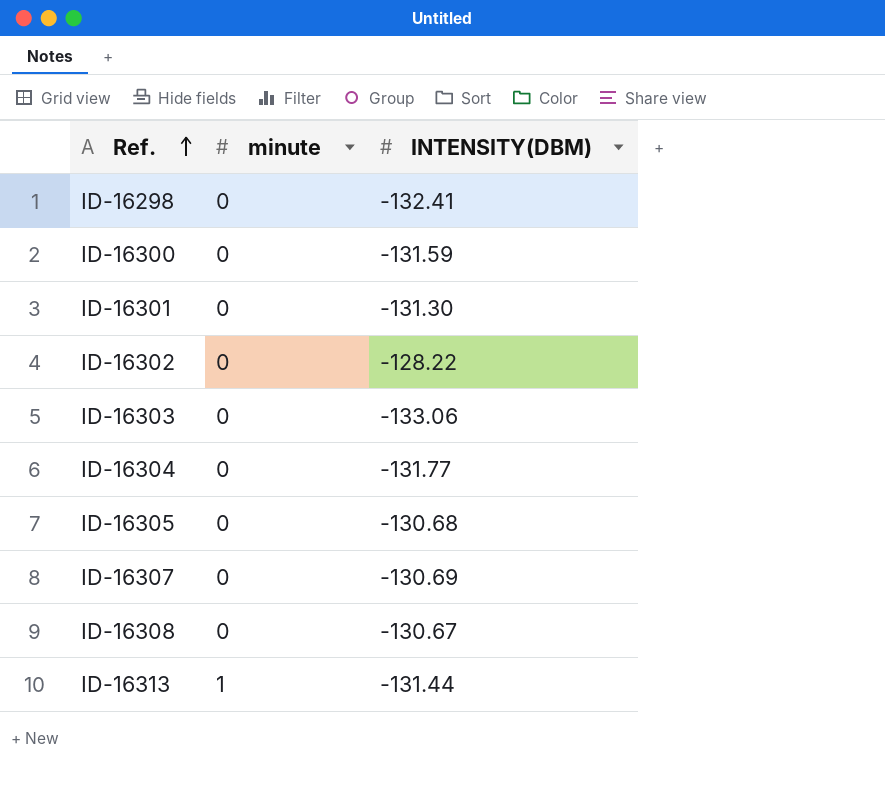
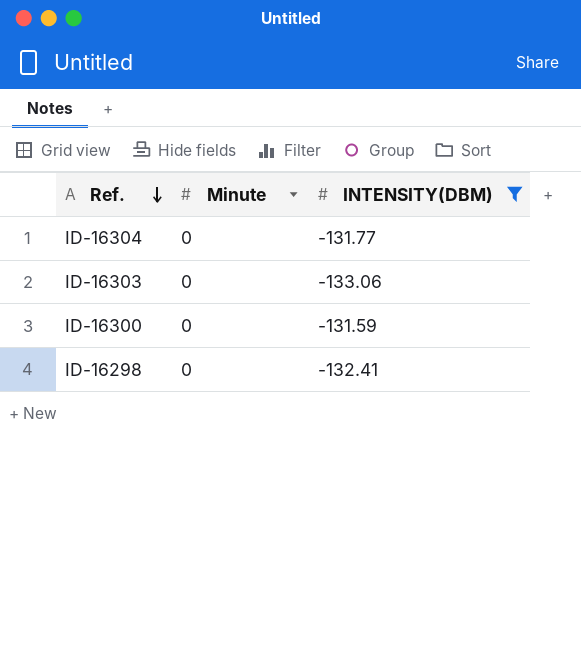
filter: none -> INTENSITY(DBM) <= -131.59
row order: Ref. ascending -> Ref. descending
column name: minute -> Minute

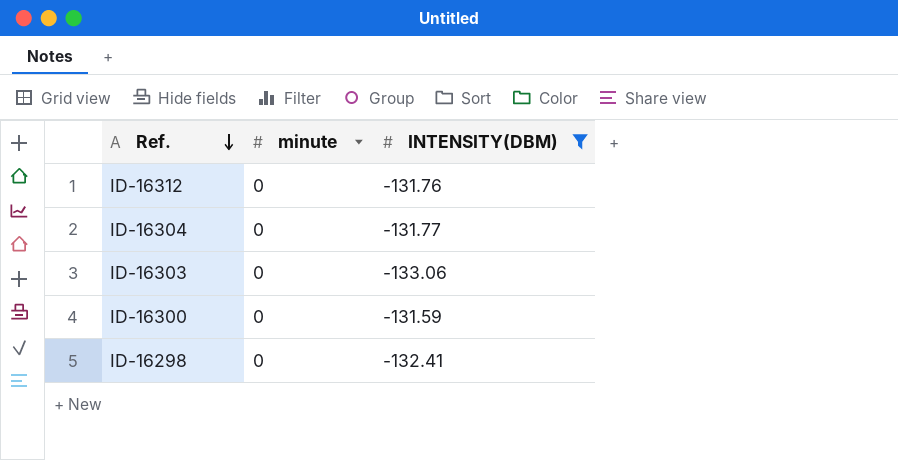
column name: Minute -> minute
row ID-16312: none -> 0 | -131.76

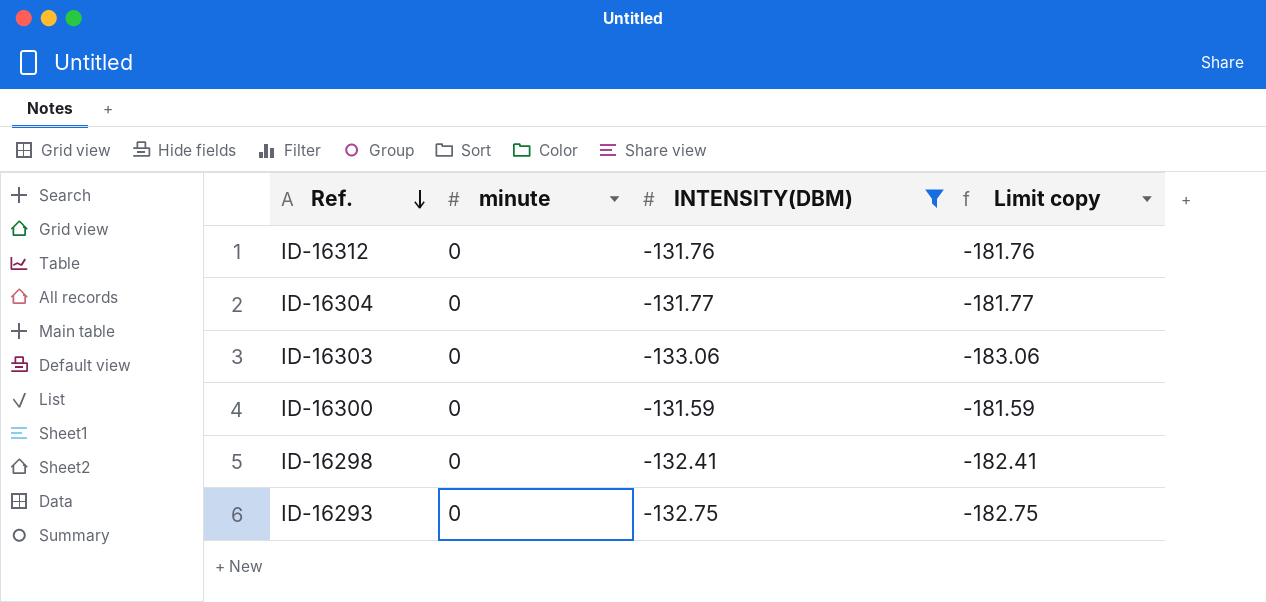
column Limit copy | formula: none -> [INTENSITY(DBM)] - 50
row ID-16293: none -> 0 | -132.75 | -182.75

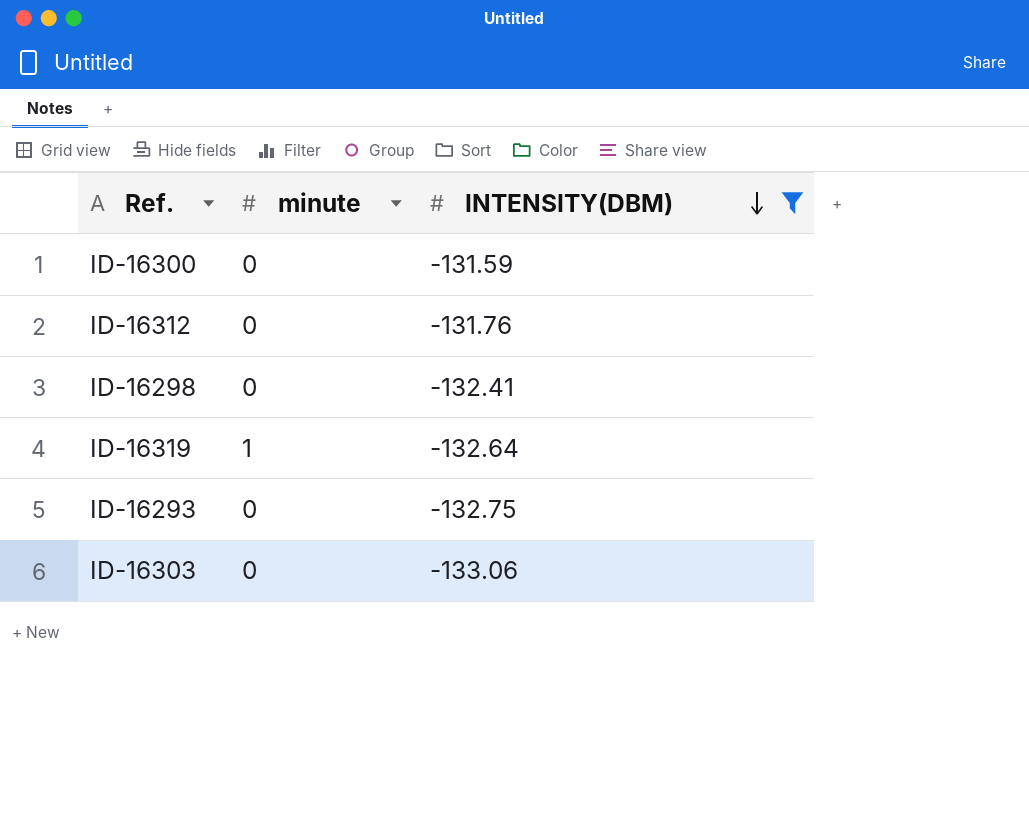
row order: Ref. descending -> INTENSITY(DBM) descending
column Limit copy | formula: [INTENSITY(DBM)] - 50 -> none
row ID-16304: 0 | -131.77 | -181.77 -> none
row ID-16319: none -> 1 | -132.64

